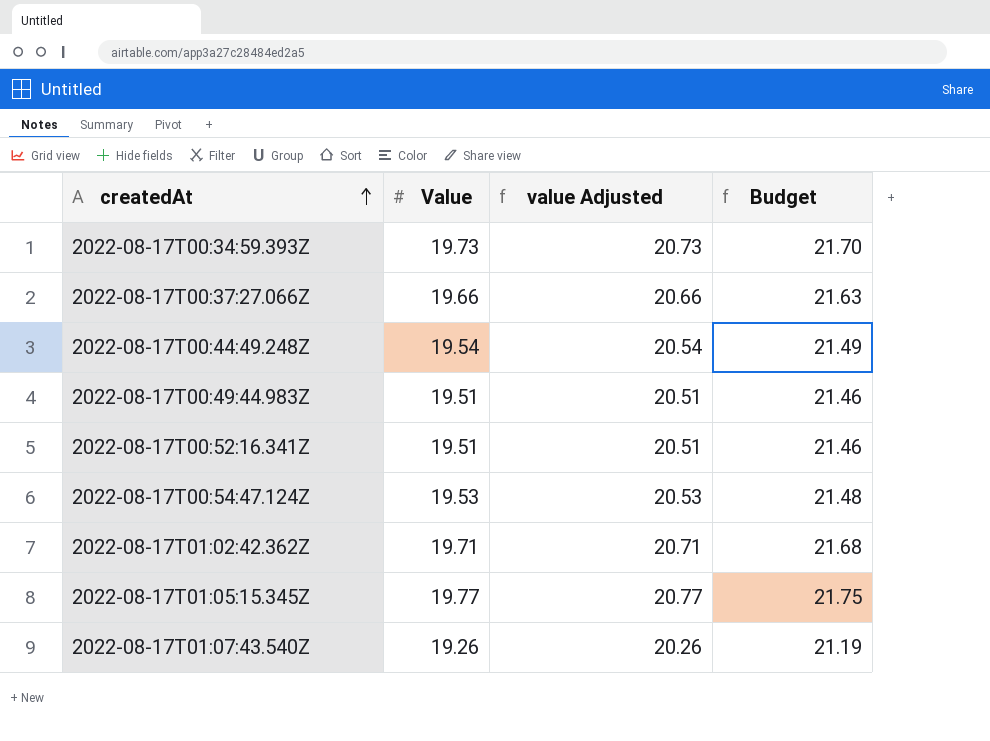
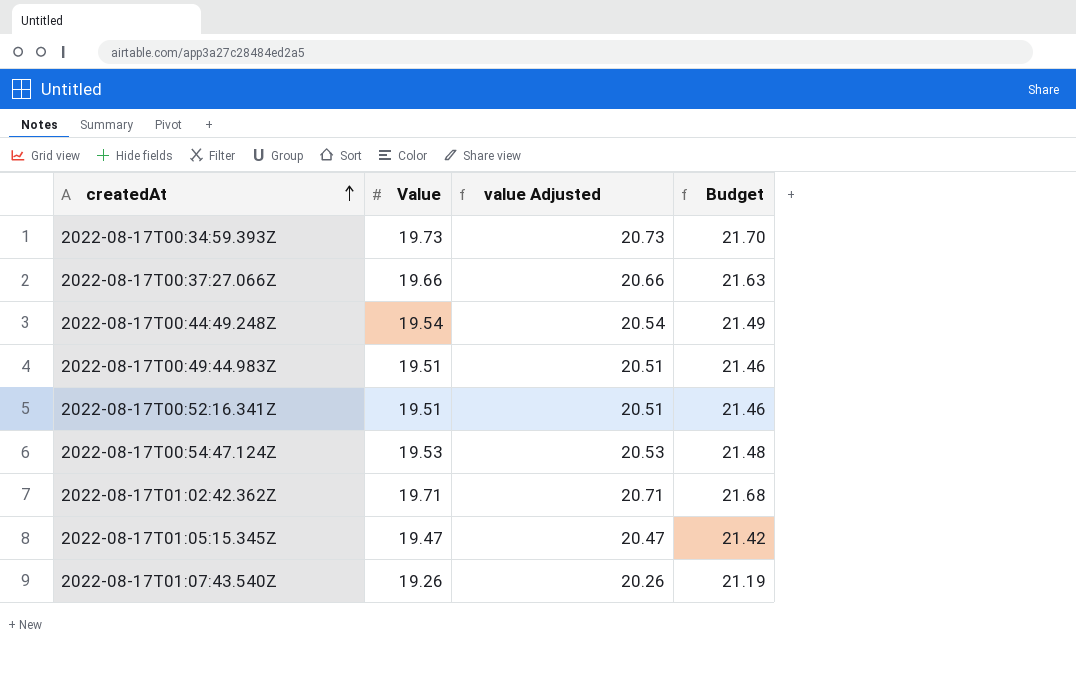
2022-08-17T01:05:15.345Z | Value: 19.77 -> 19.47
2022-08-17T01:05:15.345Z | value Adjusted: 20.77 -> 20.47
2022-08-17T01:05:15.345Z | Budget: 21.75 -> 21.42

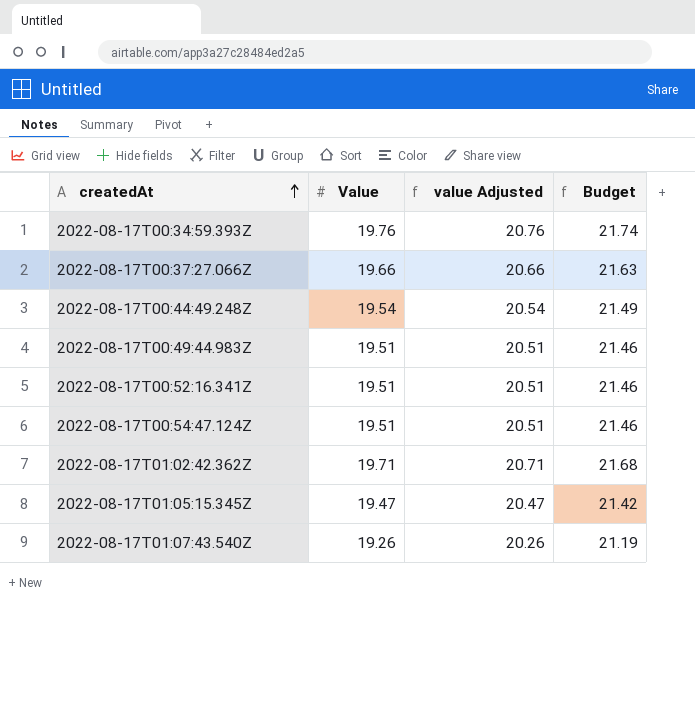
2022-08-17T00:34:59.393Z | Value: 19.73 -> 19.76
2022-08-17T00:34:59.393Z | value Adjusted: 20.73 -> 20.76
2022-08-17T00:34:59.393Z | Budget: 21.70 -> 21.74
2022-08-17T00:54:47.124Z | Value: 19.53 -> 19.51
2022-08-17T00:54:47.124Z | value Adjusted: 20.53 -> 20.51
2022-08-17T00:54:47.124Z | Budget: 21.48 -> 21.46

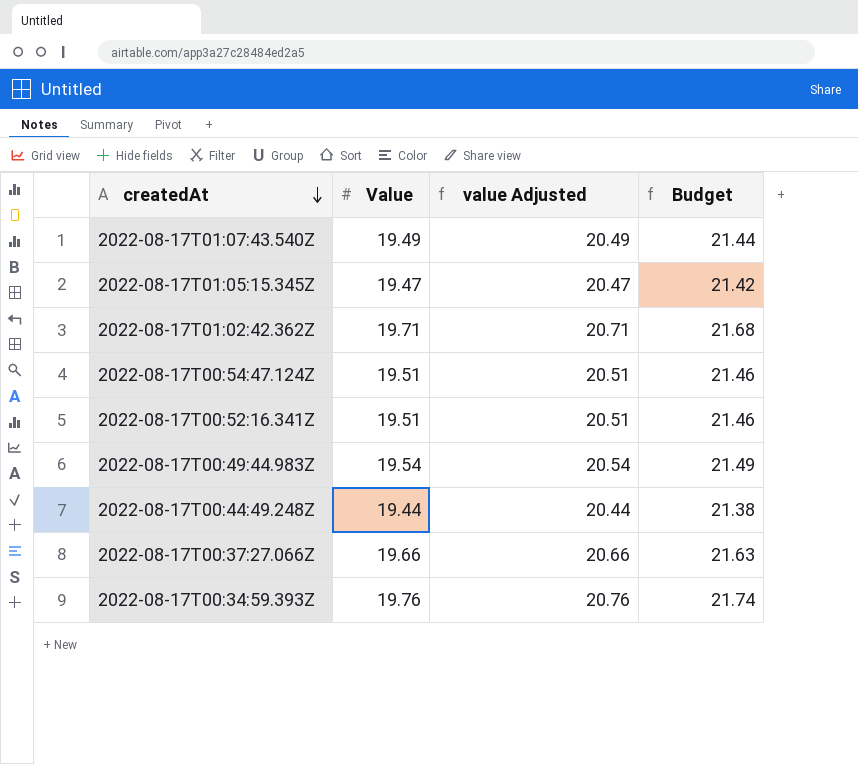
row order: createdAt ascending -> createdAt descending
2022-08-17T01:07:43.540Z | Value: 19.26 -> 19.49
2022-08-17T01:07:43.540Z | value Adjusted: 20.26 -> 20.49
2022-08-17T01:07:43.540Z | Budget: 21.19 -> 21.44
2022-08-17T00:49:44.983Z | Value: 19.51 -> 19.54
2022-08-17T00:49:44.983Z | value Adjusted: 20.51 -> 20.54
2022-08-17T00:49:44.983Z | Budget: 21.46 -> 21.49
2022-08-17T00:44:49.248Z | Value: 19.54 -> 19.44
2022-08-17T00:44:49.248Z | value Adjusted: 20.54 -> 20.44
2022-08-17T00:44:49.248Z | Budget: 21.49 -> 21.38

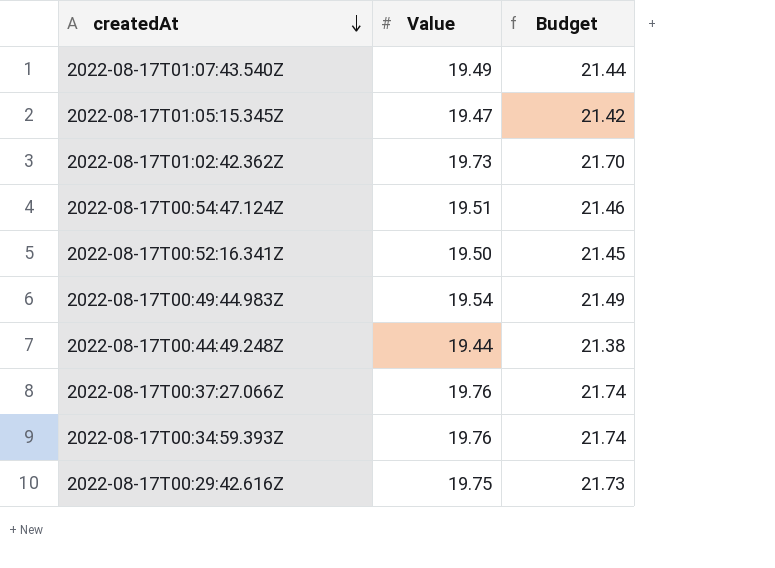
column value Adjusted | formula: [Value] + 1 -> none
2022-08-17T01:02:42.362Z | Value: 19.71 -> 19.73
2022-08-17T01:02:42.362Z | Budget: 21.68 -> 21.70
2022-08-17T00:52:16.341Z | Value: 19.51 -> 19.50
2022-08-17T00:52:16.341Z | Budget: 21.46 -> 21.45
2022-08-17T00:37:27.066Z | Value: 19.66 -> 19.76
2022-08-17T00:37:27.066Z | Budget: 21.63 -> 21.74
row 2022-08-17T00:29:42.616Z: none -> 19.75 | 21.73

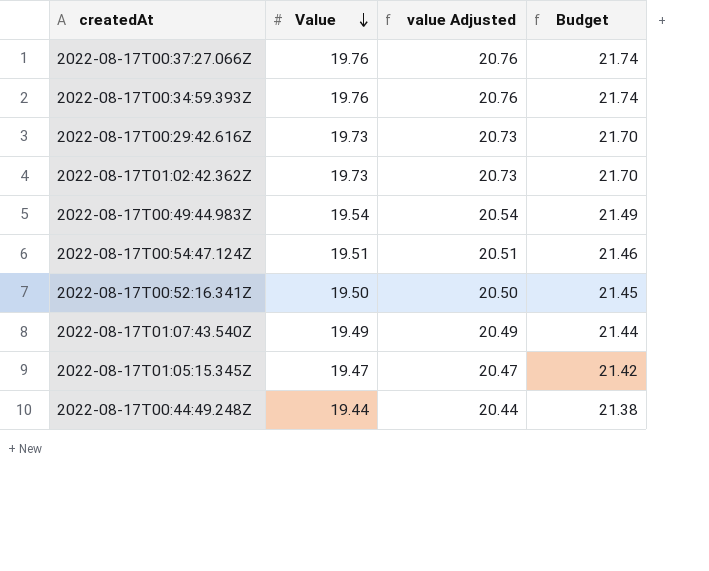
row order: createdAt descending -> Value descending
column value Adjusted | formula: none -> [Value] + 1
2022-08-17T00:29:42.616Z | Value: 19.75 -> 19.73
2022-08-17T00:29:42.616Z | Budget: 21.73 -> 21.70

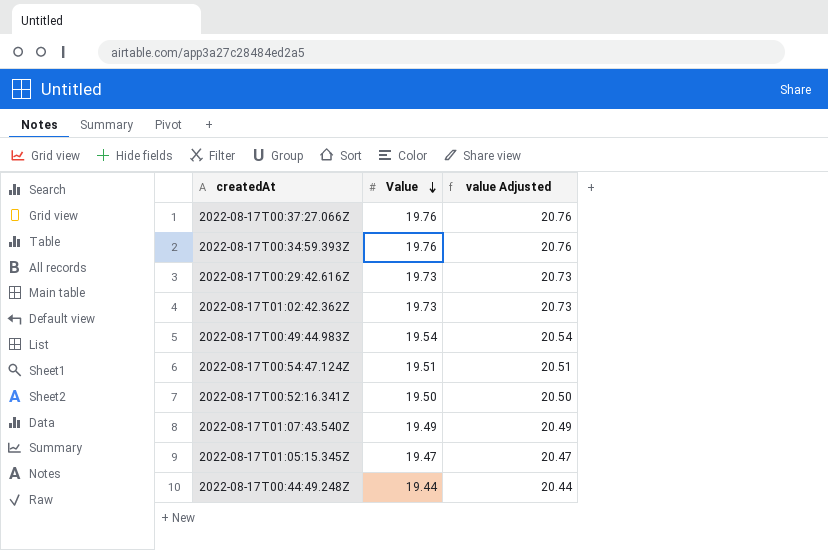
column Budget | formula: [Value] * 1.1 -> none

